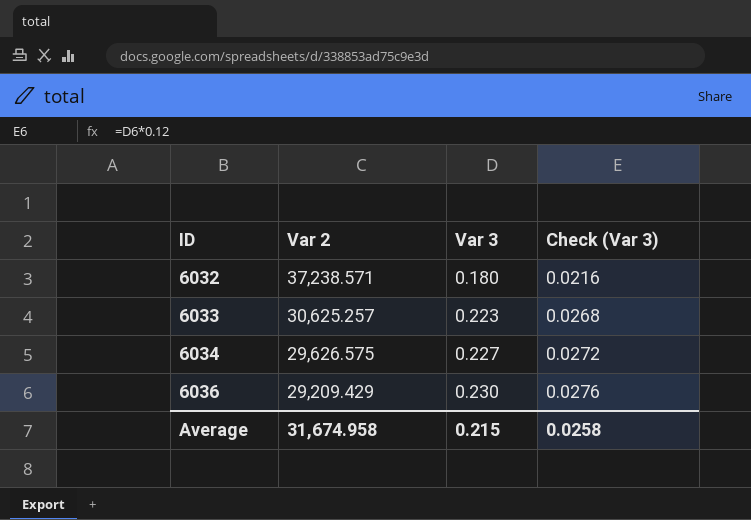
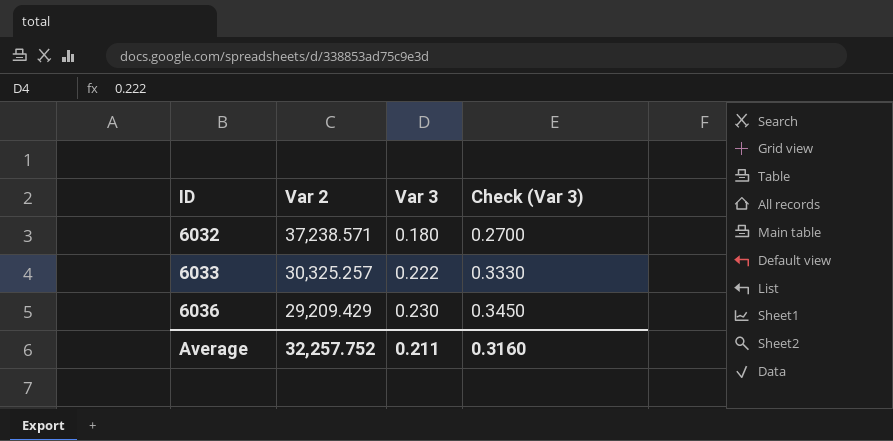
column Check (Var 3) | formula: [Var 3] * 0.12 -> [Var 3] * 1.5
row 6034: 29,626.575 | 0.227 | 0.0272 -> none
6033 | Var 2: 30,625.257 -> 30,325.257
6033 | Var 3: 0.223 -> 0.222
Average | Var 2: 31,674.958 -> 32,257.752
Average | Var 3: 0.215 -> 0.211
Average | Check (Var 3): 0.0258 -> 0.3160

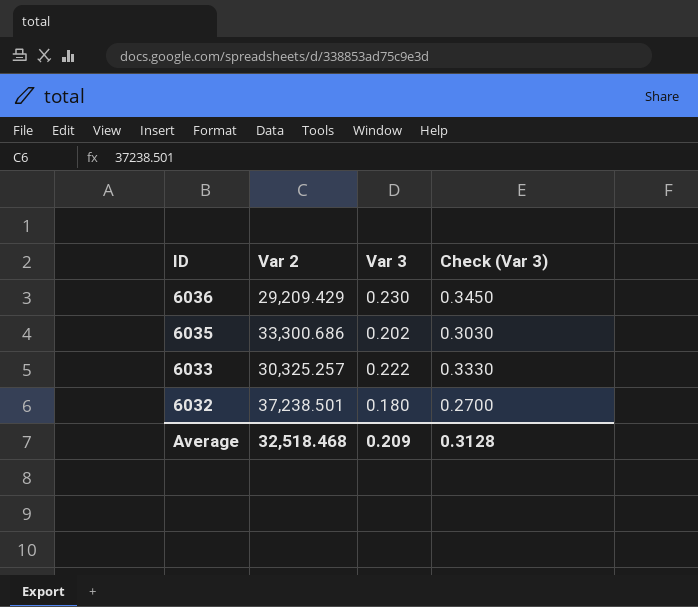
row order: ID ascending -> ID descending
row 6035: none -> 33,300.686 | 0.202 | 0.3030
6032 | Var 2: 37,238.571 -> 37,238.501
Average | Var 2: 32,257.752 -> 32,518.468
Average | Var 3: 0.211 -> 0.209
Average | Check (Var 3): 0.3160 -> 0.3128

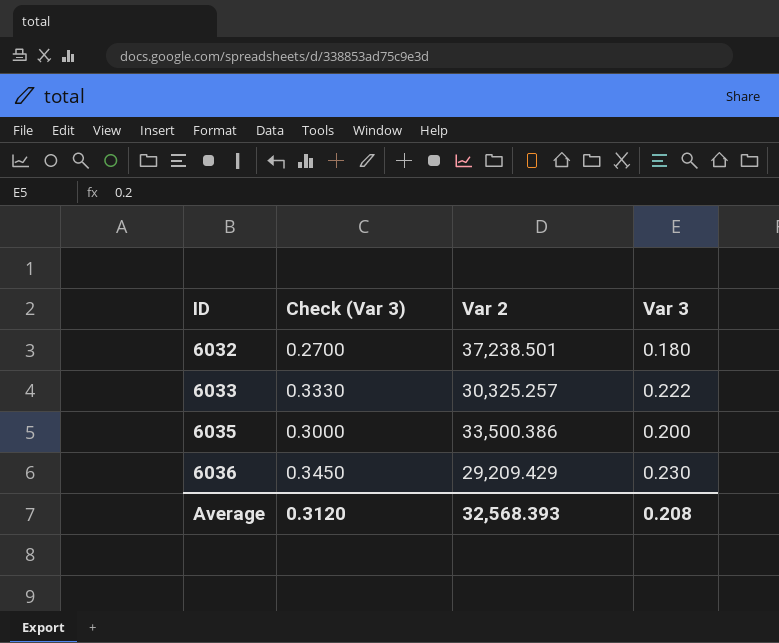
row order: ID descending -> ID ascending
column Check (Var 3) | position: 4 -> 2
6035 | Check (Var 3): 0.3030 -> 0.3000
6035 | Var 2: 33,300.686 -> 33,500.386
6035 | Var 3: 0.202 -> 0.200
Average | Check (Var 3): 0.3128 -> 0.3120
Average | Var 2: 32,518.468 -> 32,568.393
Average | Var 3: 0.209 -> 0.208

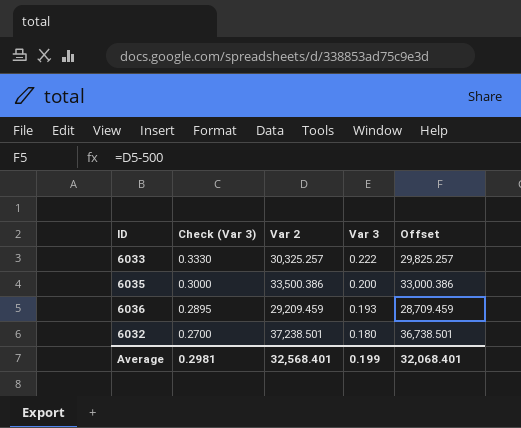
row order: ID ascending -> Check (Var 3) descending
column Offset | formula: none -> [Var 2] - 500
6036 | Check (Var 3): 0.3450 -> 0.2895
6036 | Var 2: 29,209.429 -> 29,209.459
6036 | Var 3: 0.230 -> 0.193
Average | Check (Var 3): 0.3120 -> 0.2981
Average | Var 2: 32,568.393 -> 32,568.401
Average | Var 3: 0.208 -> 0.199

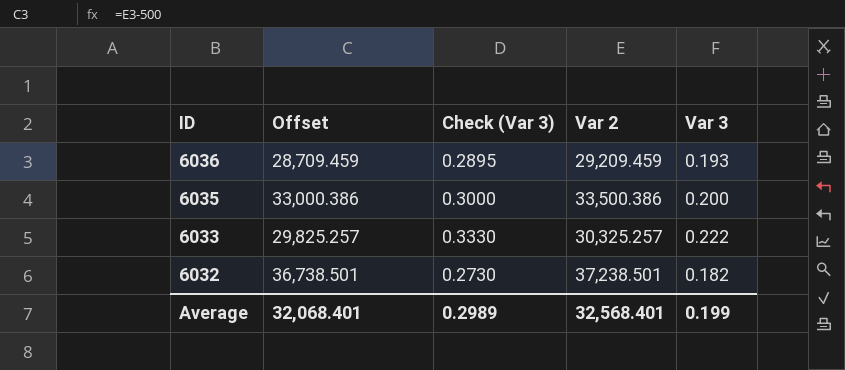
row order: Check (Var 3) descending -> ID descending
column Offset | position: 5 -> 2
6032 | Check (Var 3): 0.2700 -> 0.2730
6032 | Var 3: 0.180 -> 0.182
Average | Check (Var 3): 0.2981 -> 0.2989

